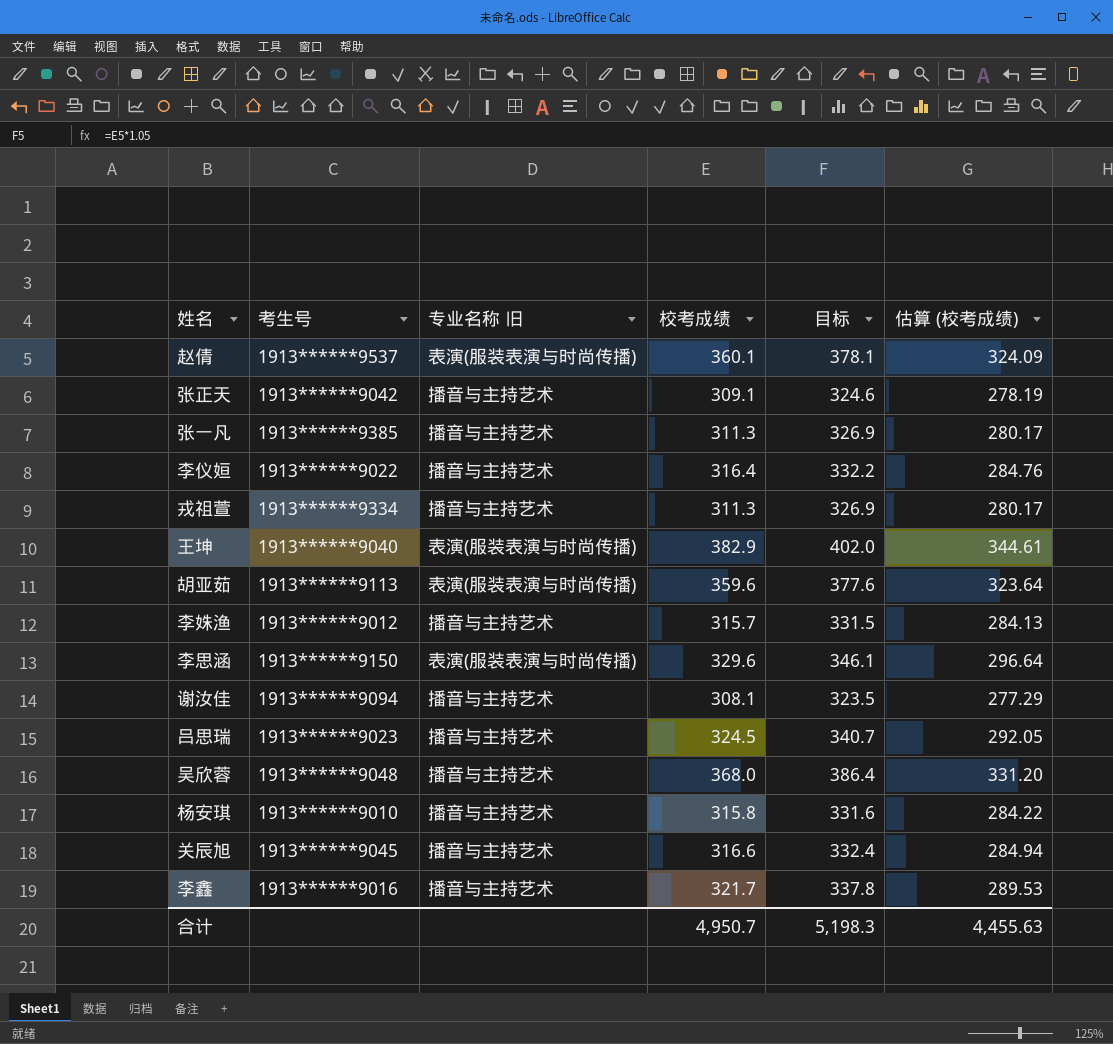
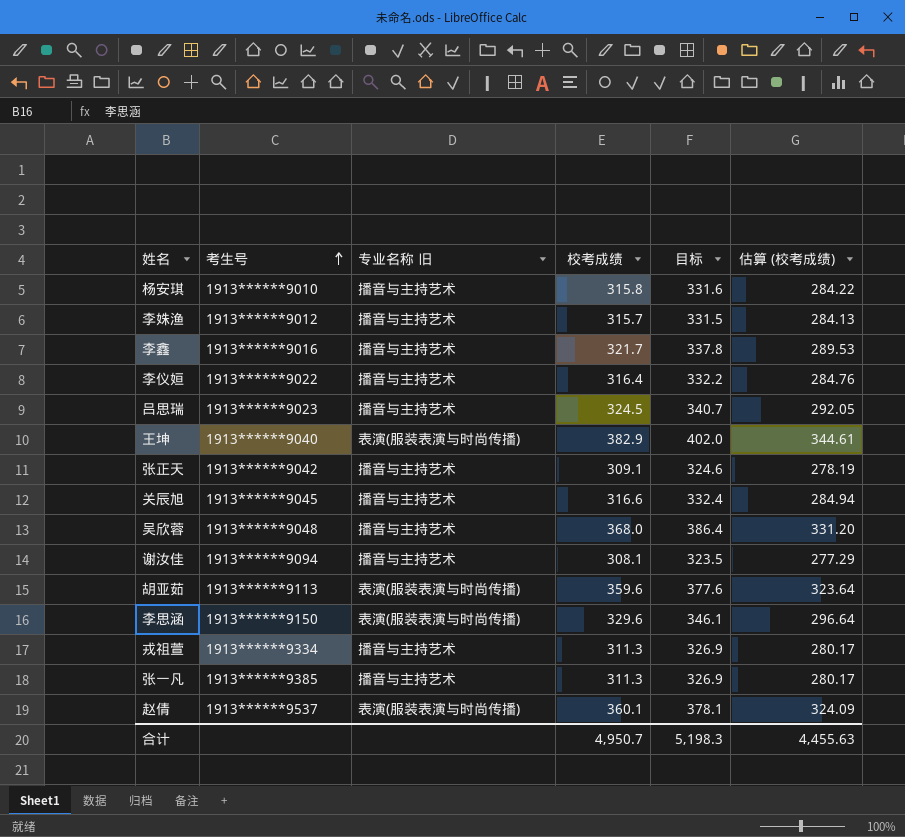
row order: none -> 考生号 ascending

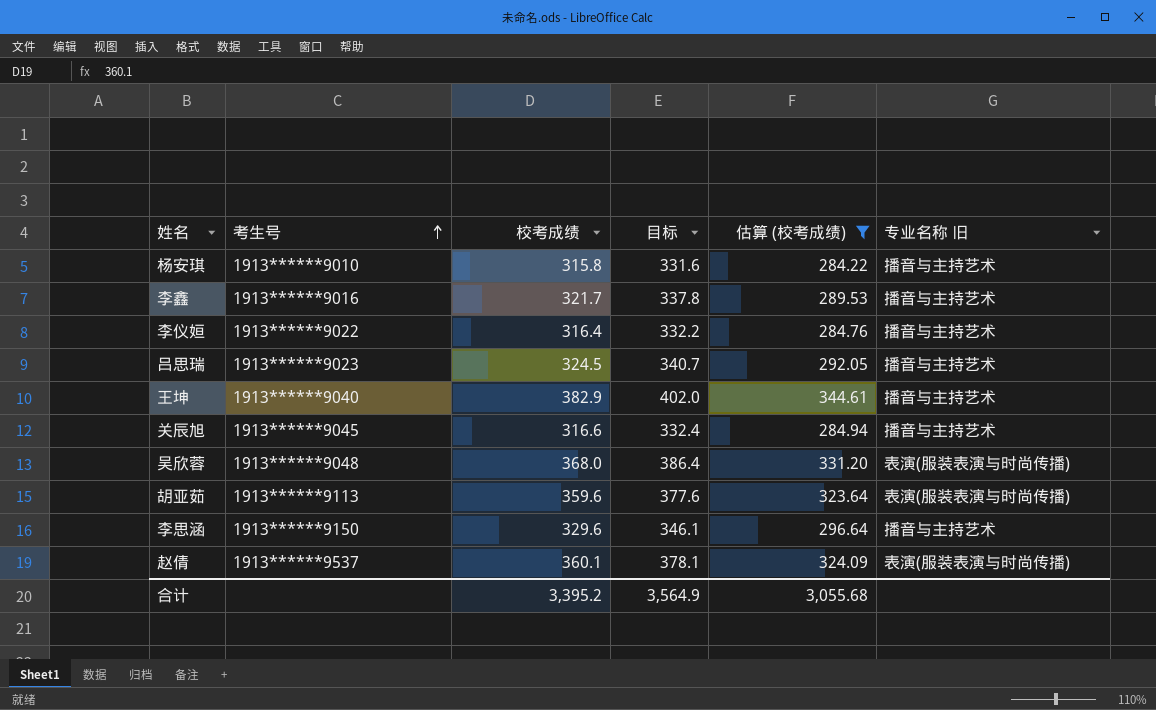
filter: none -> 估算 (校考成绩) >= 284.22
column 专业名称 旧 | position: 3 -> 6
王坤 | 专业名称 旧: 表演(服装表演与时尚传播) -> 播音与主持艺术
吴欣蓉 | 专业名称 旧: 播音与主持艺术 -> 表演(服装表演与时尚传播)
李思涵 | 专业名称 旧: 表演(服装表演与时尚传播) -> 播音与主持艺术
合计 | 校考成绩: 4,950.7 -> 3,395.2
合计 | 目标: 5,198.3 -> 3,564.9
合计 | 估算 (校考成绩): 4,455.63 -> 3,055.68

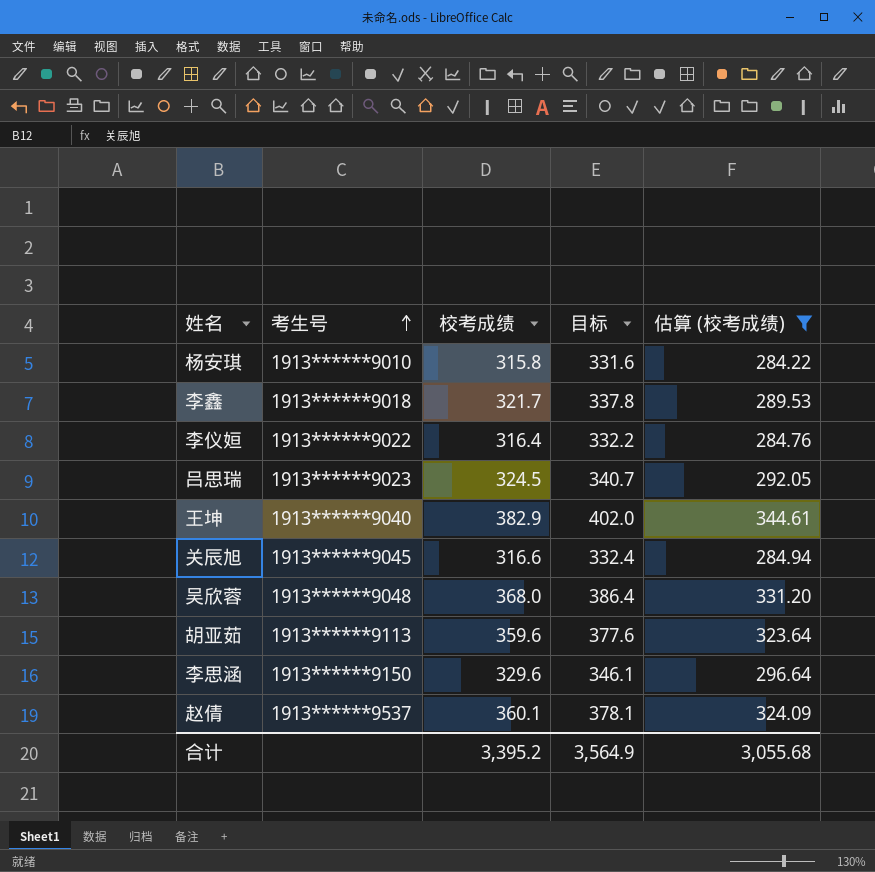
column 专业名称 旧 | position: 6 -> none
李鑫 | 考生号: 1913******9016 -> 1913******9018

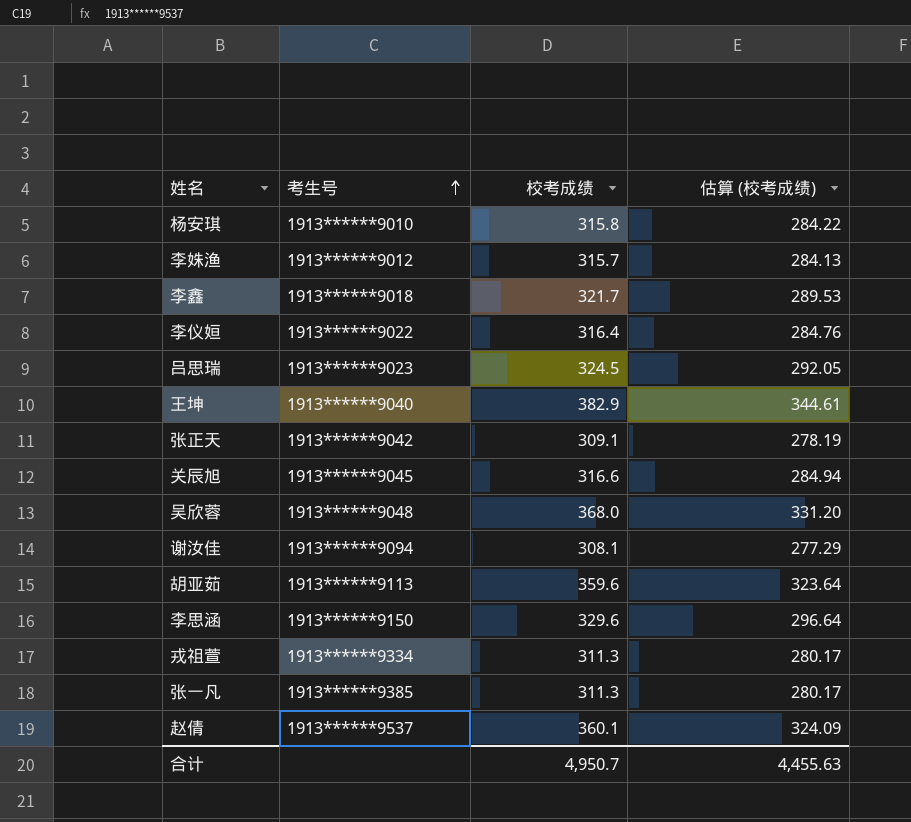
filter: 估算 (校考成绩) >= 284.22 -> none
column 目标 | formula: [校考成绩] * 1.05 -> none
合计 | 校考成绩: 3,395.2 -> 4,950.7
合计 | 估算 (校考成绩): 3,055.68 -> 4,455.63

